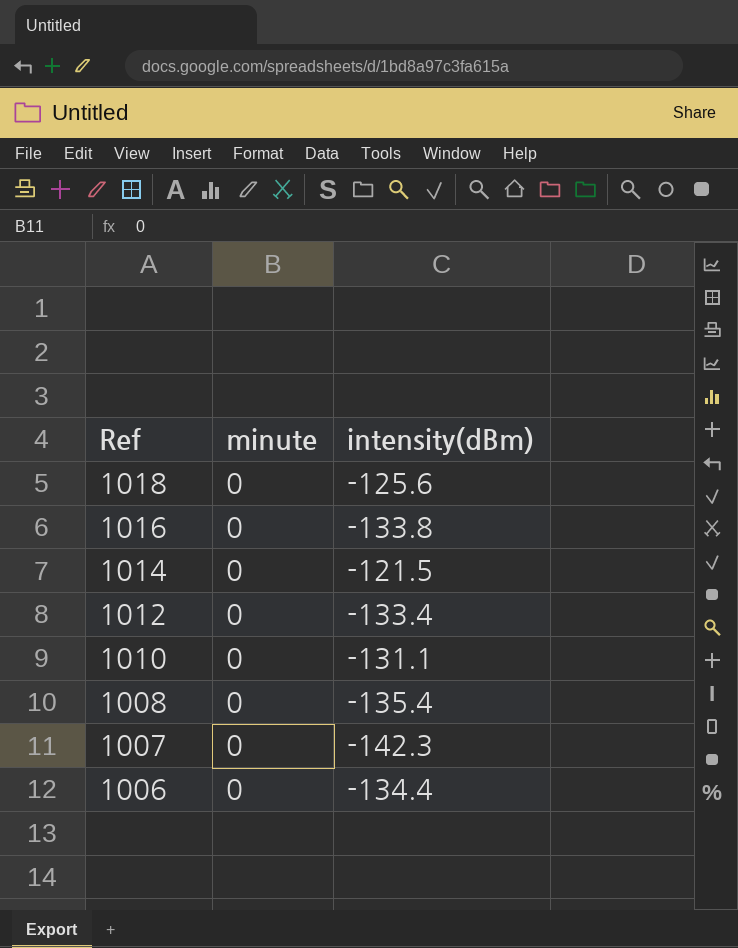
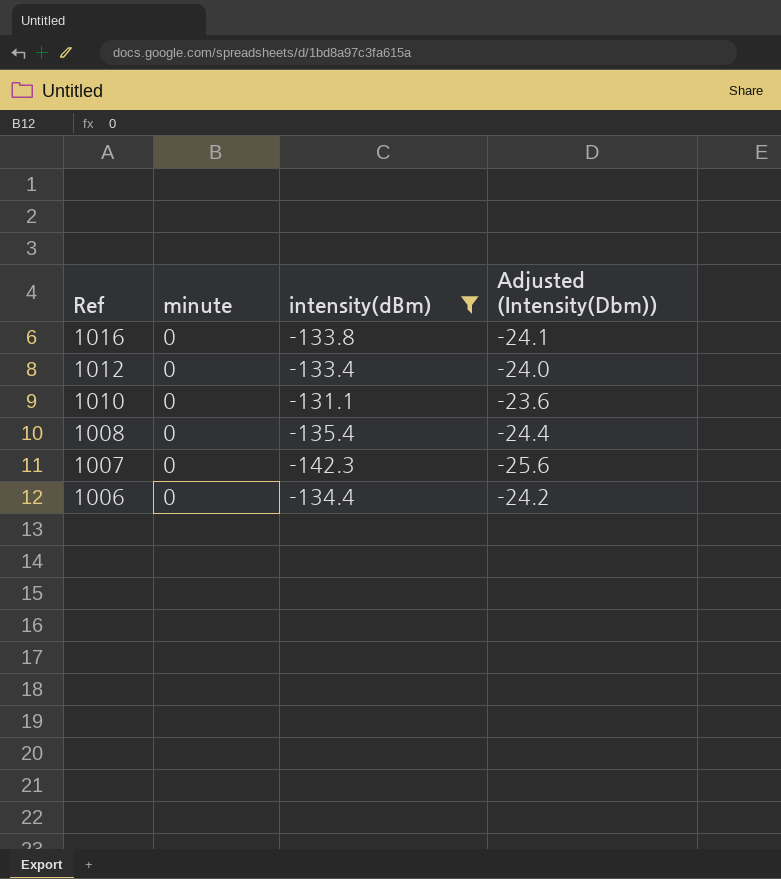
filter: none -> intensity(dBm) <= -131.1
column Adjusted (Intensity(Dbm)) | formula: none -> [intensity(dBm)] * 0.18

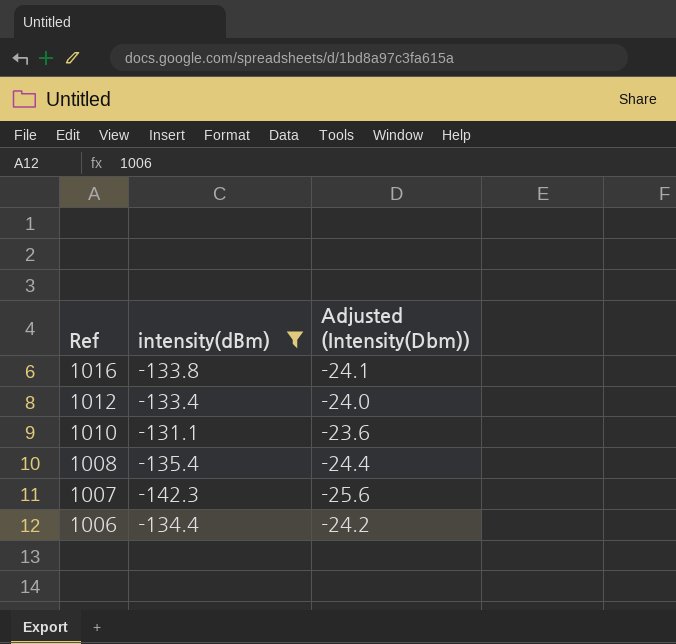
column minute | position: 2 -> none

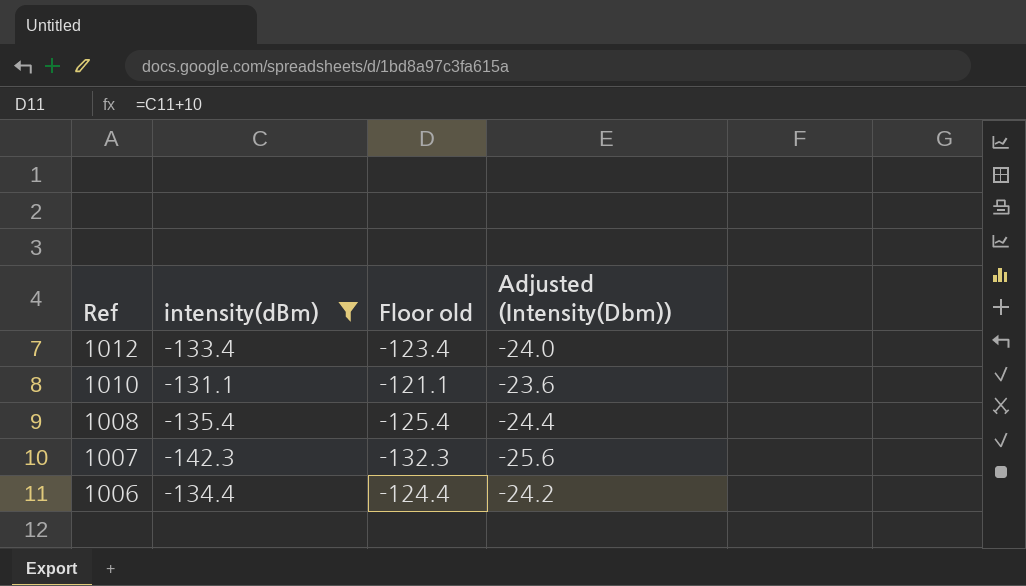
column Floor old | formula: none -> [intensity(dBm)] + 10
row 1016: -133.8 | -24.1 -> none

